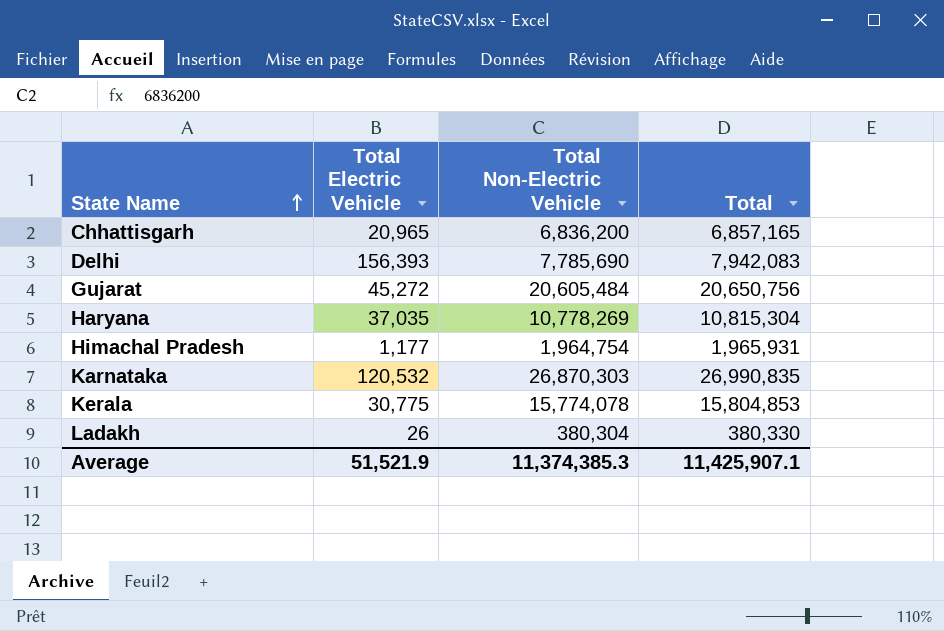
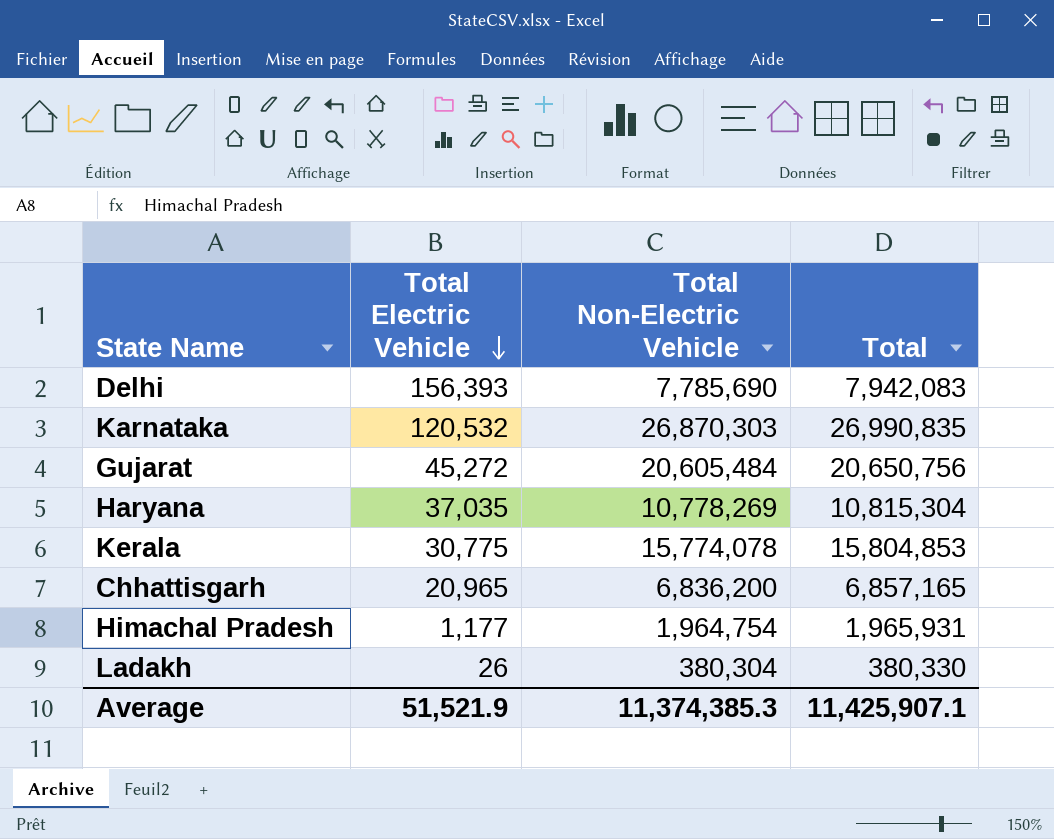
row order: State Name ascending -> Total Electric Vehicle descending

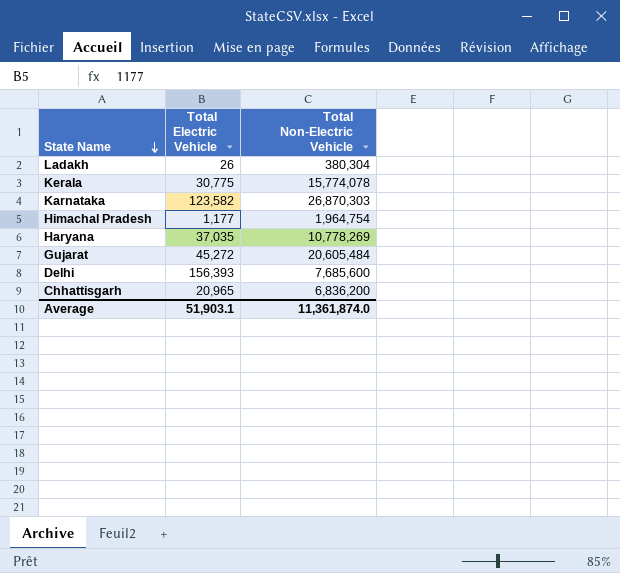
row order: Total Electric Vehicle descending -> State Name descending
column Total | formula: [Total Electric Vehicle] + [Total Non-Electric Vehicle] -> none
Karnataka | Total Electric Vehicle: 120,532 -> 123,582
Delhi | Total Non-Electric Vehicle: 7,785,690 -> 7,685,600
Average | Total Electric Vehicle: 51,521.9 -> 51,903.1
Average | Total Non-Electric Vehicle: 11,374,385.3 -> 11,361,874.0

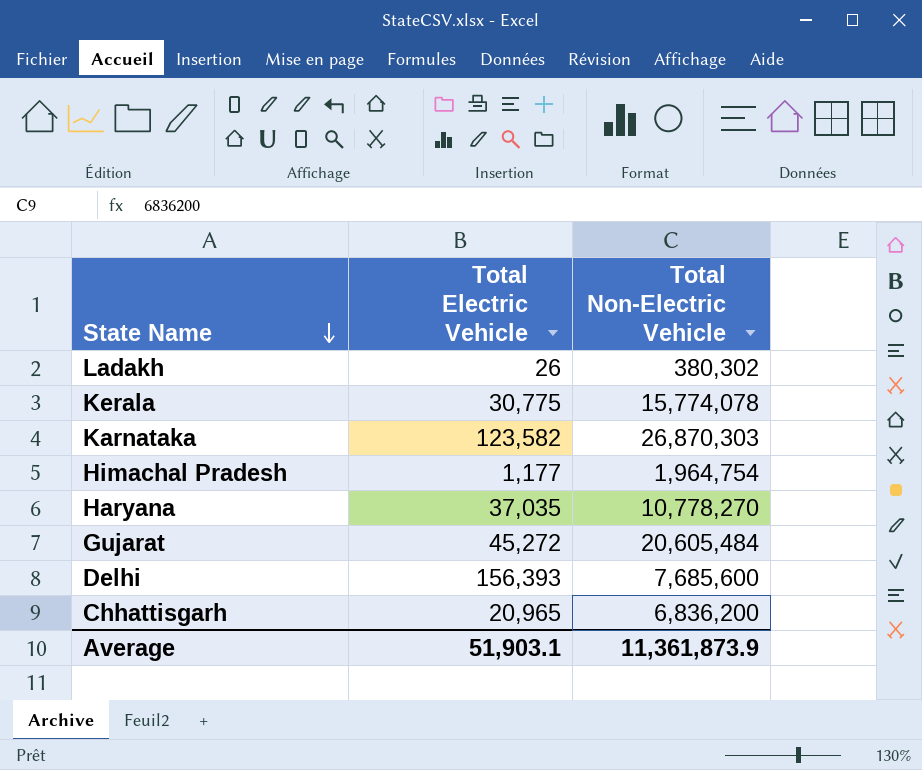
Ladakh | Total Non-Electric Vehicle: 380,304 -> 380,302
Haryana | Total Non-Electric Vehicle: 10,778,269 -> 10,778,270
Average | Total Non-Electric Vehicle: 11,361,874.0 -> 11,361,873.9

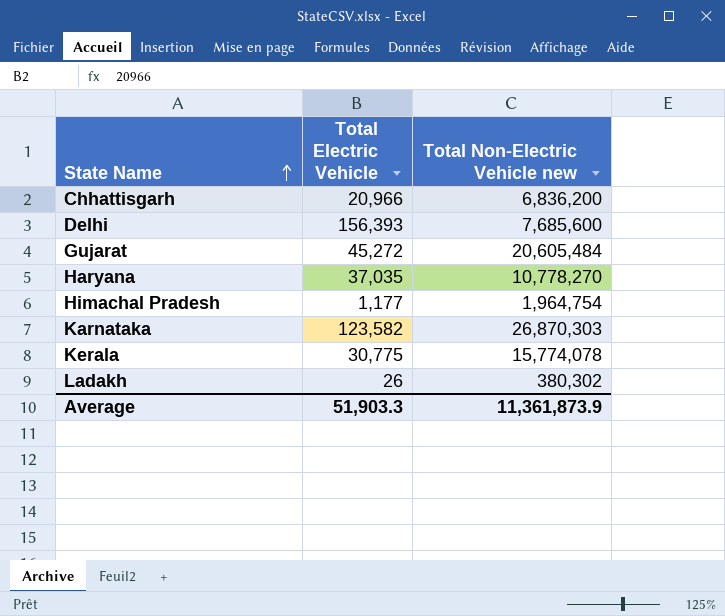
row order: State Name descending -> State Name ascending
column name: Total Non-Electric Vehicle -> Total Non-Electric Vehicle new
Chhattisgarh | Total Electric Vehicle: 20,965 -> 20,966
Average | Total Electric Vehicle: 51,903.1 -> 51,903.3

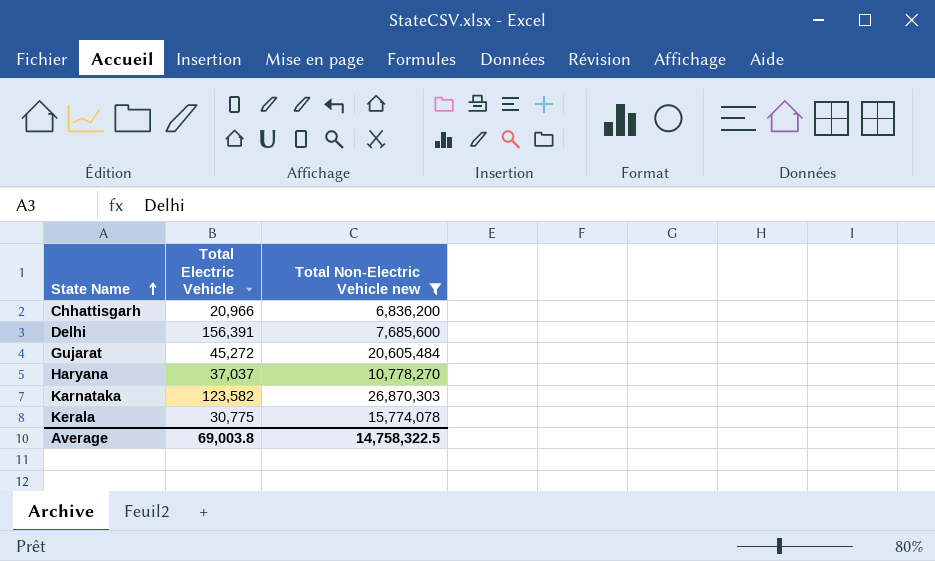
filter: none -> Total Non-Electric Vehicle new >= 6,836,200
Delhi | Total Electric Vehicle: 156,393 -> 156,391
Haryana | Total Electric Vehicle: 37,035 -> 37,037
Average | Total Electric Vehicle: 51,903.3 -> 69,003.8
Average | Total Non-Electric Vehicle new: 11,361,873.9 -> 14,758,322.5

